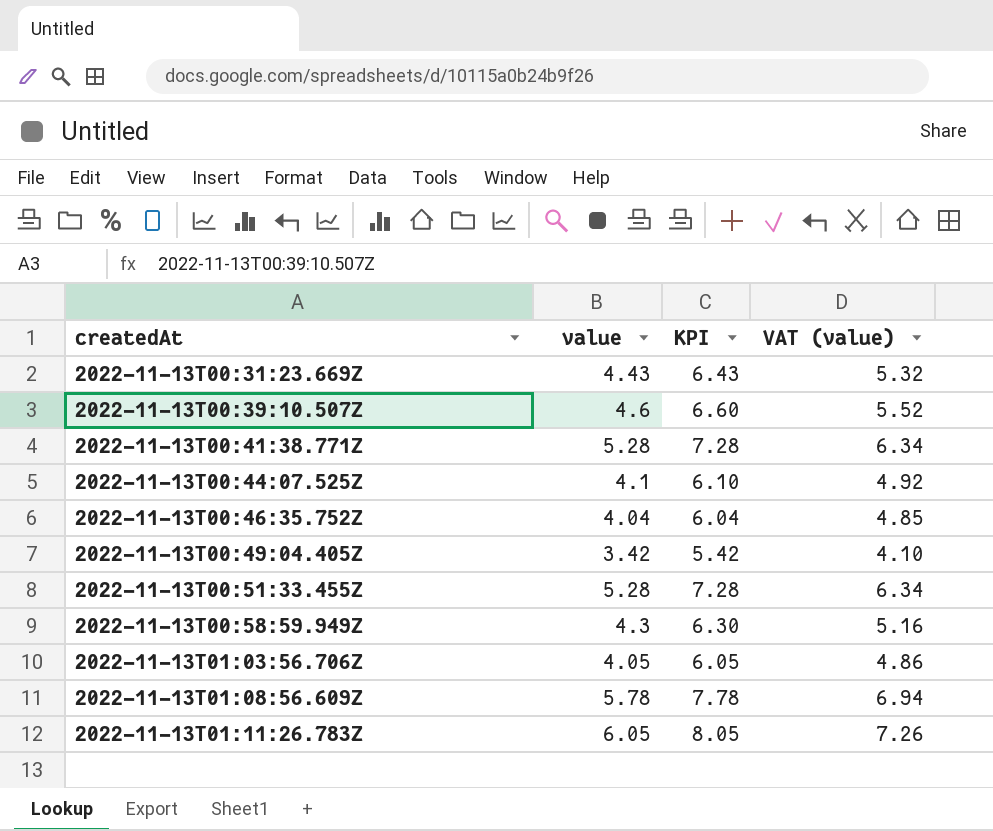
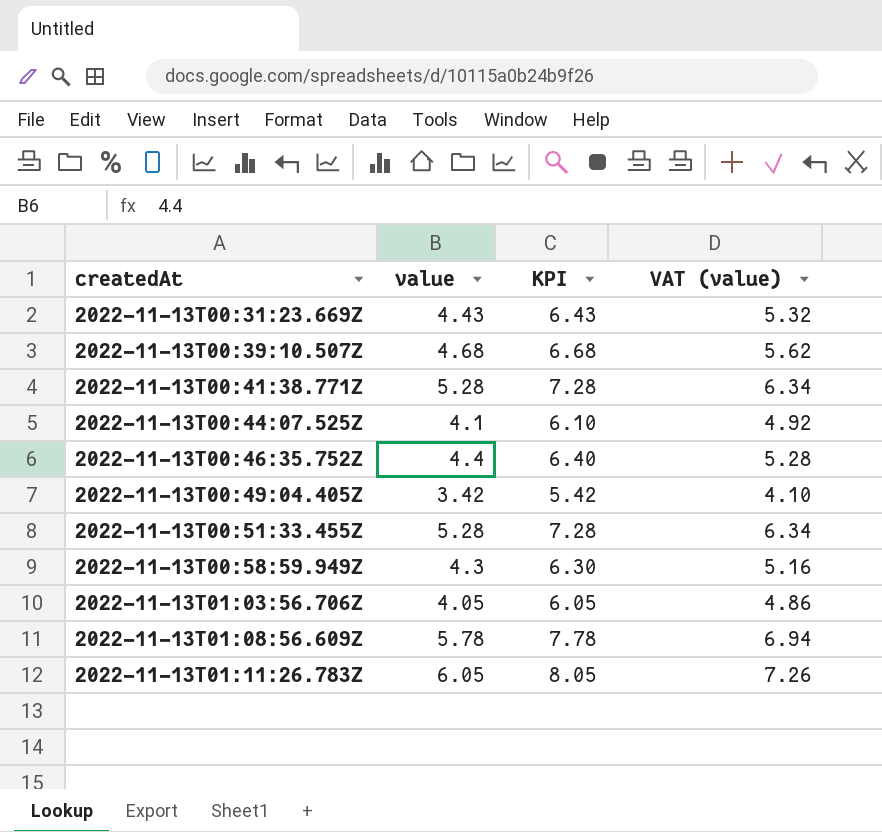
2022-11-13T00:39:10.507Z | value: 4.6 -> 4.68
2022-11-13T00:39:10.507Z | KPI: 6.60 -> 6.68
2022-11-13T00:39:10.507Z | VAT (value): 5.52 -> 5.62
2022-11-13T00:46:35.752Z | value: 4.04 -> 4.4
2022-11-13T00:46:35.752Z | KPI: 6.04 -> 6.40
2022-11-13T00:46:35.752Z | VAT (value): 4.85 -> 5.28

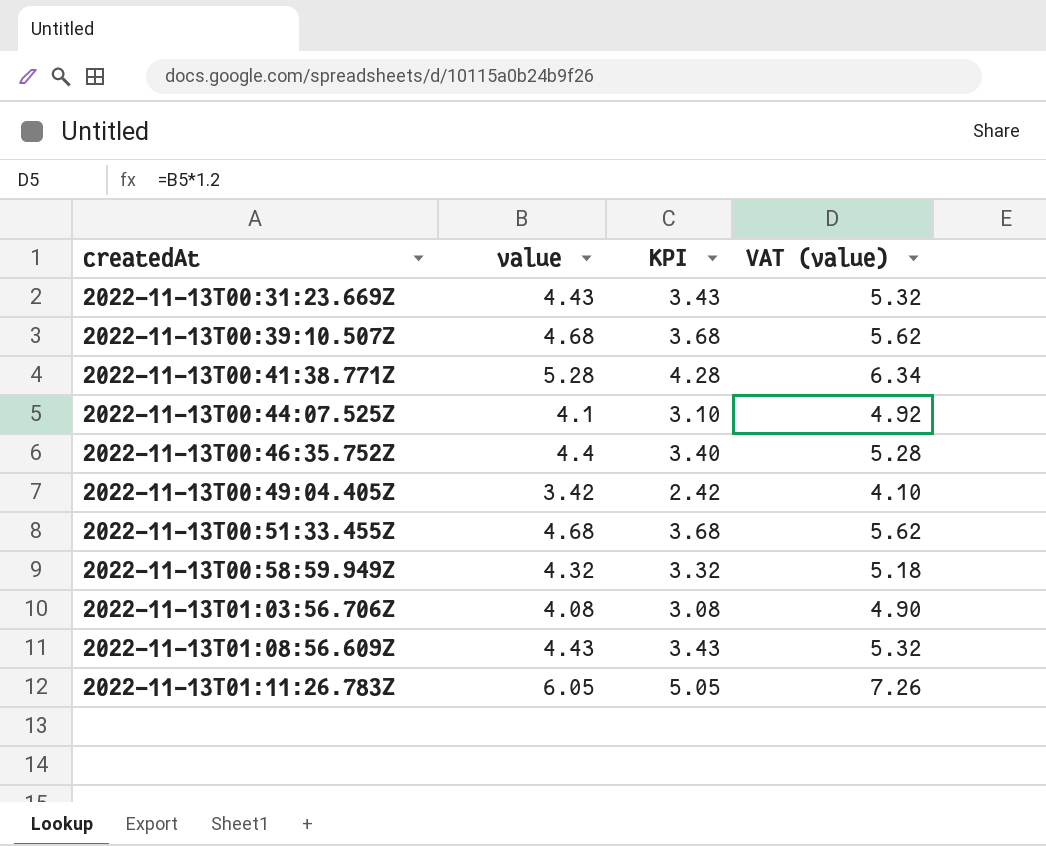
column KPI | formula: [value] + 2 -> [value] - 1
2022-11-13T00:51:33.455Z | value: 5.28 -> 4.68
2022-11-13T00:51:33.455Z | VAT (value): 6.34 -> 5.62
2022-11-13T00:58:59.949Z | value: 4.3 -> 4.32
2022-11-13T00:58:59.949Z | VAT (value): 5.16 -> 5.18
2022-11-13T01:03:56.706Z | value: 4.05 -> 4.08
2022-11-13T01:03:56.706Z | VAT (value): 4.86 -> 4.90
2022-11-13T01:08:56.609Z | value: 5.78 -> 4.43
2022-11-13T01:08:56.609Z | VAT (value): 6.94 -> 5.32

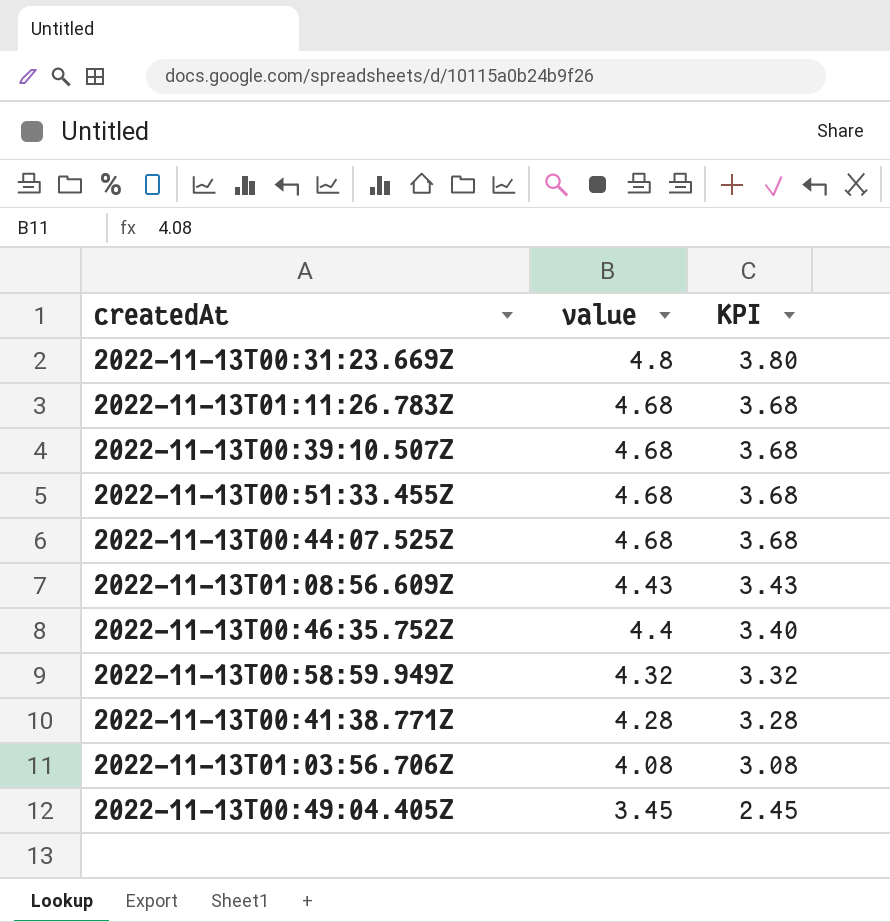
row order: createdAt ascending -> value descending
column VAT (value) | formula: [value] * 1.2 -> none
2022-11-13T00:31:23.669Z | value: 4.43 -> 4.8
2022-11-13T00:31:23.669Z | KPI: 3.43 -> 3.80
2022-11-13T01:11:26.783Z | value: 6.05 -> 4.68
2022-11-13T01:11:26.783Z | KPI: 5.05 -> 3.68
2022-11-13T00:44:07.525Z | value: 4.1 -> 4.68
2022-11-13T00:44:07.525Z | KPI: 3.10 -> 3.68
2022-11-13T00:41:38.771Z | value: 5.28 -> 4.28
2022-11-13T00:41:38.771Z | KPI: 4.28 -> 3.28
2022-11-13T00:49:04.405Z | value: 3.42 -> 3.45
2022-11-13T00:49:04.405Z | KPI: 2.42 -> 2.45

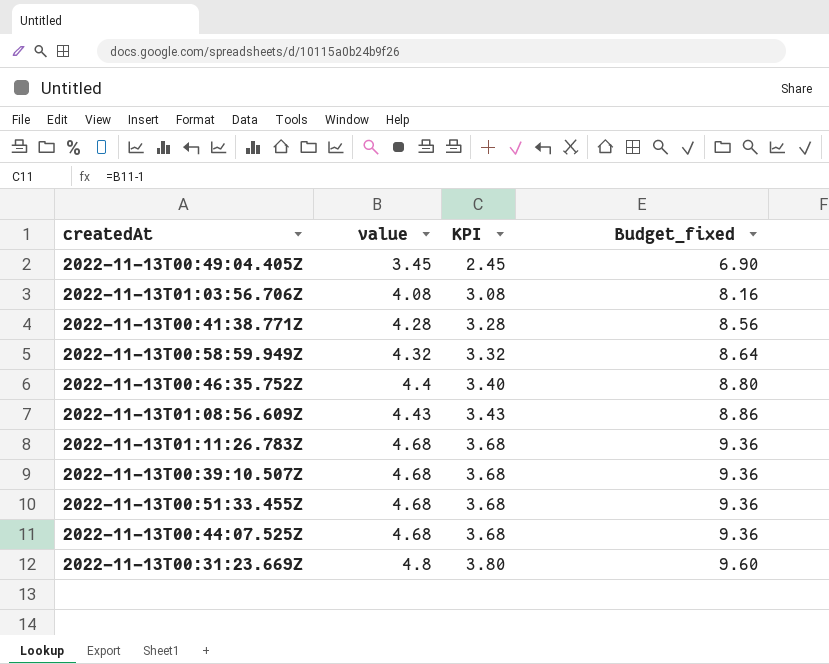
row order: value descending -> value ascending
column Budget_fixed | formula: none -> [value] * 2

